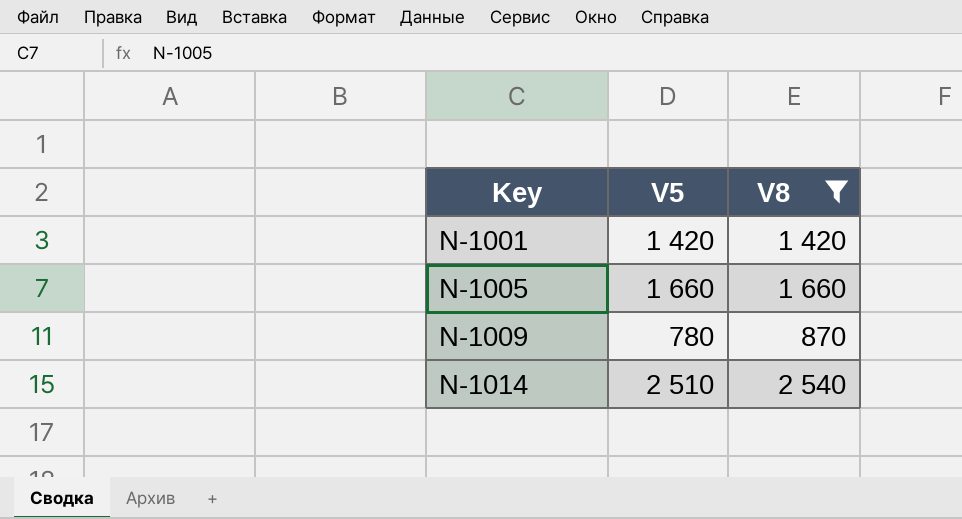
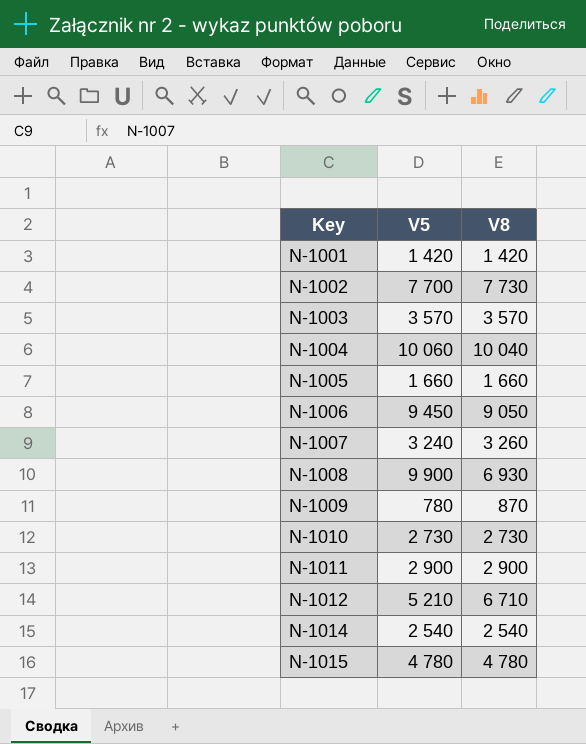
filter: V8 <= 2 540 -> none
N-1014 | V5: 2 510 -> 2 540

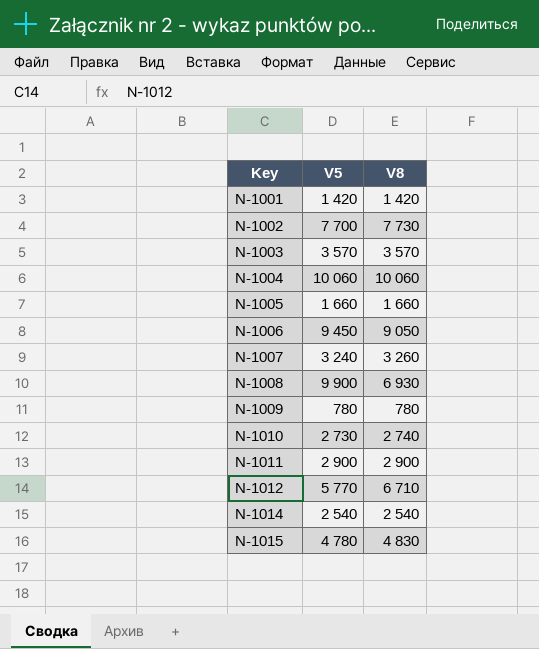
N-1004 | V8: 10 040 -> 10 060
N-1009 | V8: 870 -> 780
N-1010 | V8: 2 730 -> 2 740
N-1012 | V5: 5 210 -> 5 770
N-1015 | V8: 4 780 -> 4 830

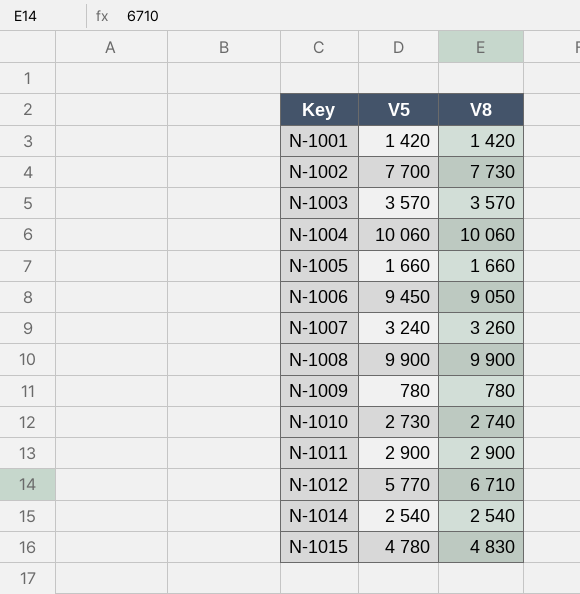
N-1008 | V8: 6 930 -> 9 900

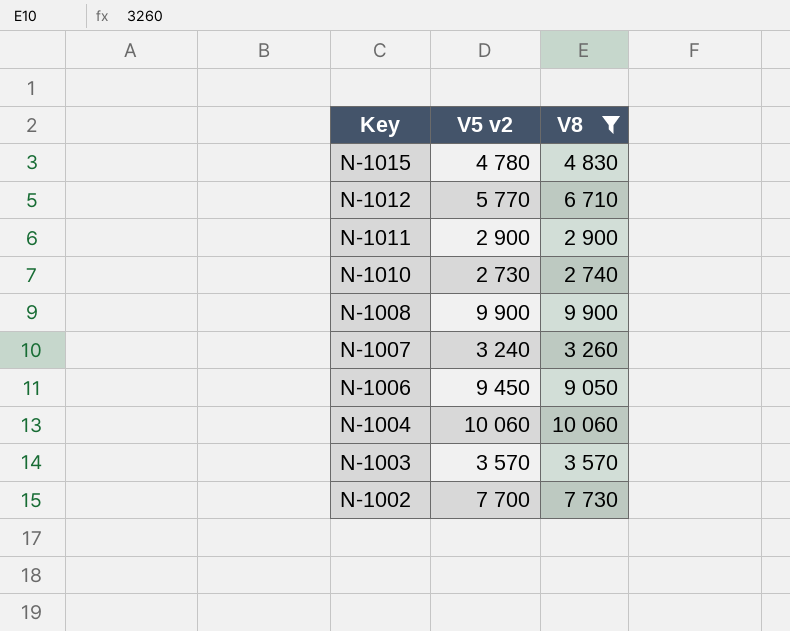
filter: none -> V8 >= 2 740
row order: Key ascending -> Key descending
column name: V5 -> V5 v2

